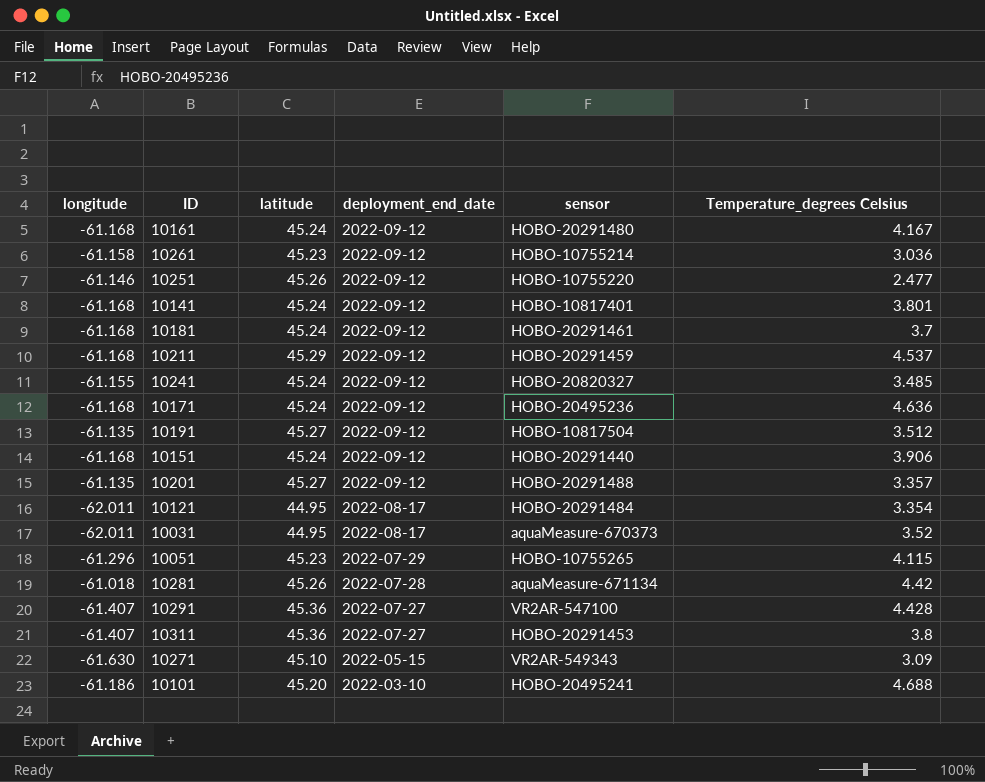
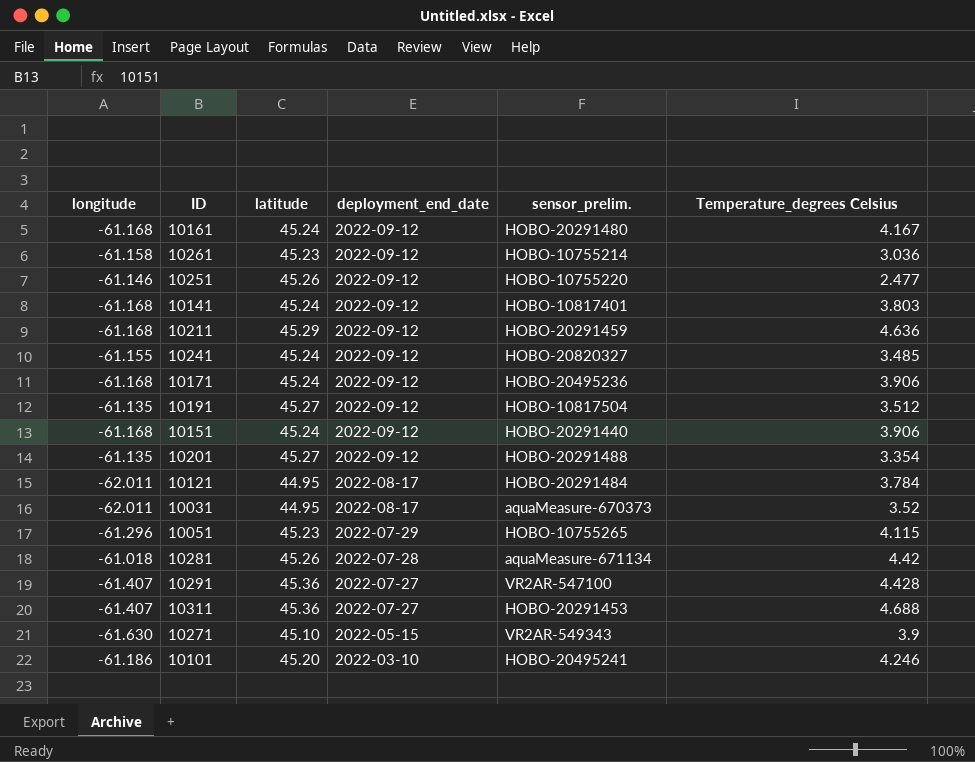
column name: sensor -> sensor_prelim.
row 10181: -61.168 | 45.24 | 2022-09-12 | HOBO-20291461 | 3.7 -> none
10141 | Temperature_degrees Celsius: 3.801 -> 3.803
10211 | Temperature_degrees Celsius: 4.537 -> 4.636
10171 | Temperature_degrees Celsius: 4.636 -> 3.906
10201 | Temperature_degrees Celsius: 3.357 -> 3.354
10121 | Temperature_degrees Celsius: 3.354 -> 3.784
10311 | Temperature_degrees Celsius: 3.8 -> 4.688
10271 | Temperature_degrees Celsius: 3.09 -> 3.9
10101 | Temperature_degrees Celsius: 4.688 -> 4.246

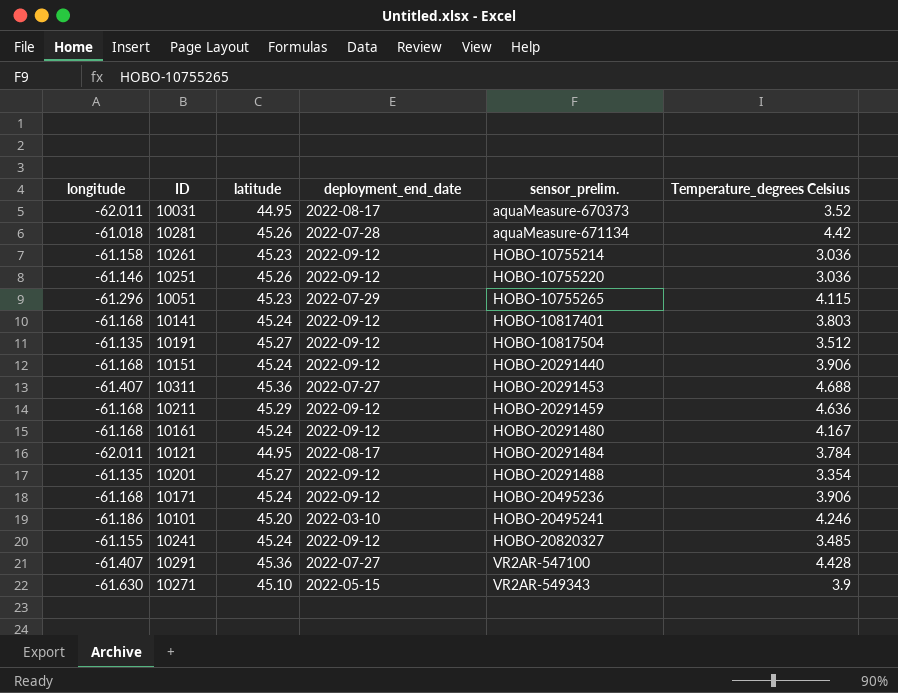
row order: deployment_end_date descending -> sensor_prelim. ascending
10251 | Temperature_degrees Celsius: 2.477 -> 3.036

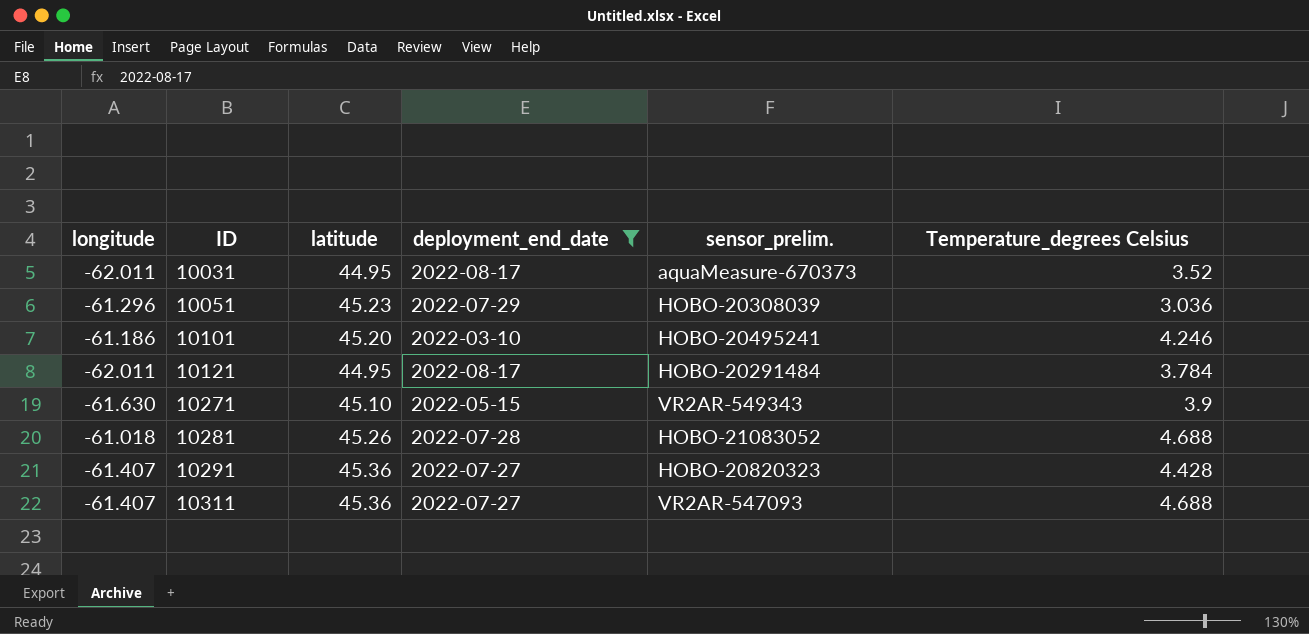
filter: none -> deployment_end_date != 2022-09-12
row order: sensor_prelim. ascending -> ID ascending
10051 | sensor_prelim.: HOBO-10755265 -> HOBO-20308039
10051 | Temperature_degrees Celsius: 4.115 -> 3.036
10281 | sensor_prelim.: aquaMeasure-671134 -> HOBO-21083052
10281 | Temperature_degrees Celsius: 4.42 -> 4.688
10291 | sensor_prelim.: VR2AR-547100 -> HOBO-20820323
10311 | sensor_prelim.: HOBO-20291453 -> VR2AR-547093

